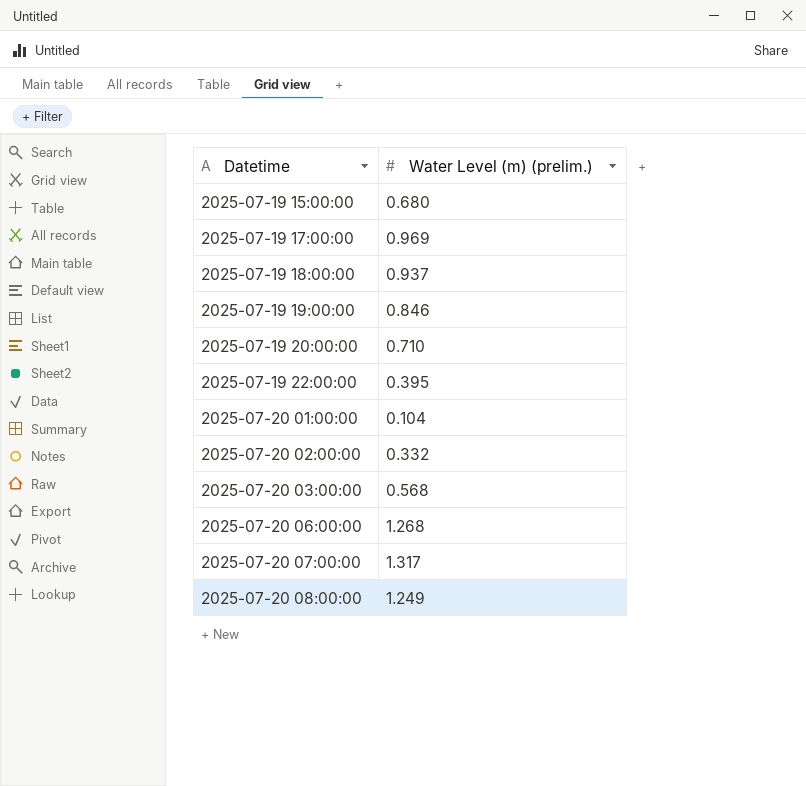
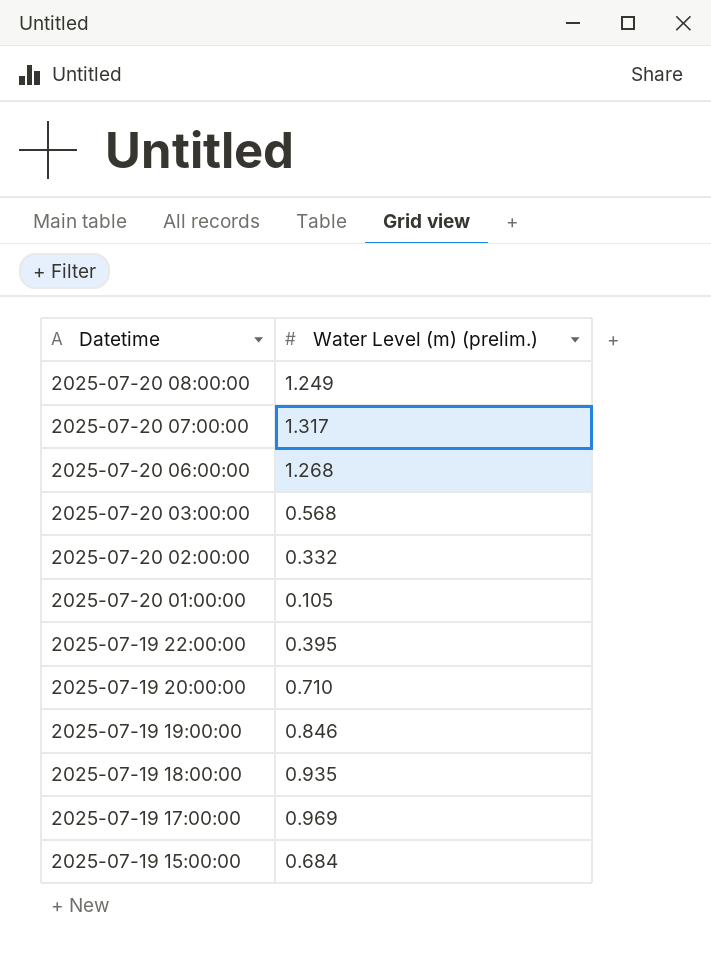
row order: Datetime ascending -> Datetime descending
2025-07-20 01:00:00 | Water Level (m) (prelim.): 0.104 -> 0.105
2025-07-19 18:00:00 | Water Level (m) (prelim.): 0.937 -> 0.935
2025-07-19 15:00:00 | Water Level (m) (prelim.): 0.680 -> 0.684

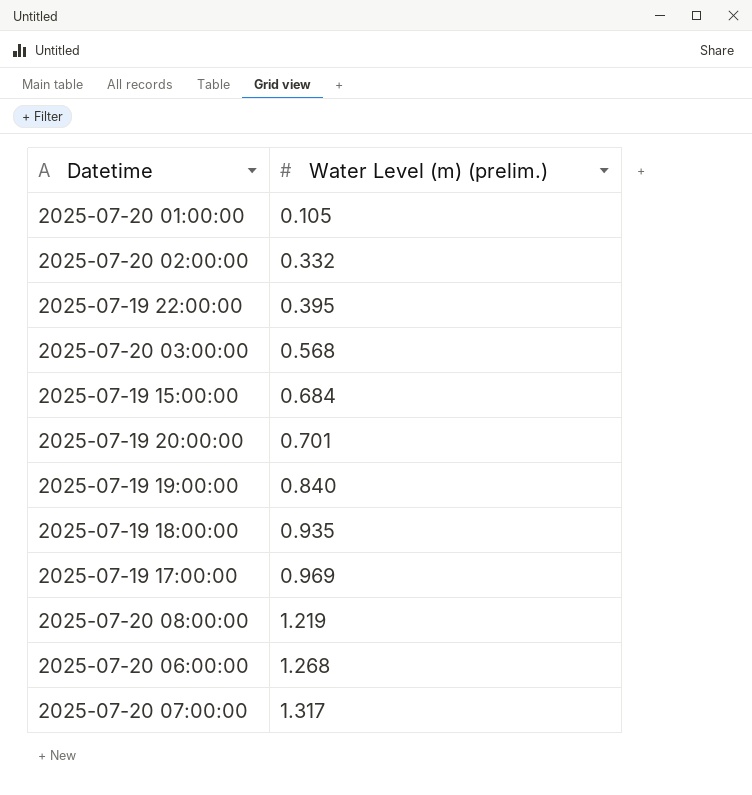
row order: Datetime descending -> Water Level (m) (prelim.) ascending
2025-07-19 20:00:00 | Water Level (m) (prelim.): 0.710 -> 0.701
2025-07-19 19:00:00 | Water Level (m) (prelim.): 0.846 -> 0.840
2025-07-20 08:00:00 | Water Level (m) (prelim.): 1.249 -> 1.219

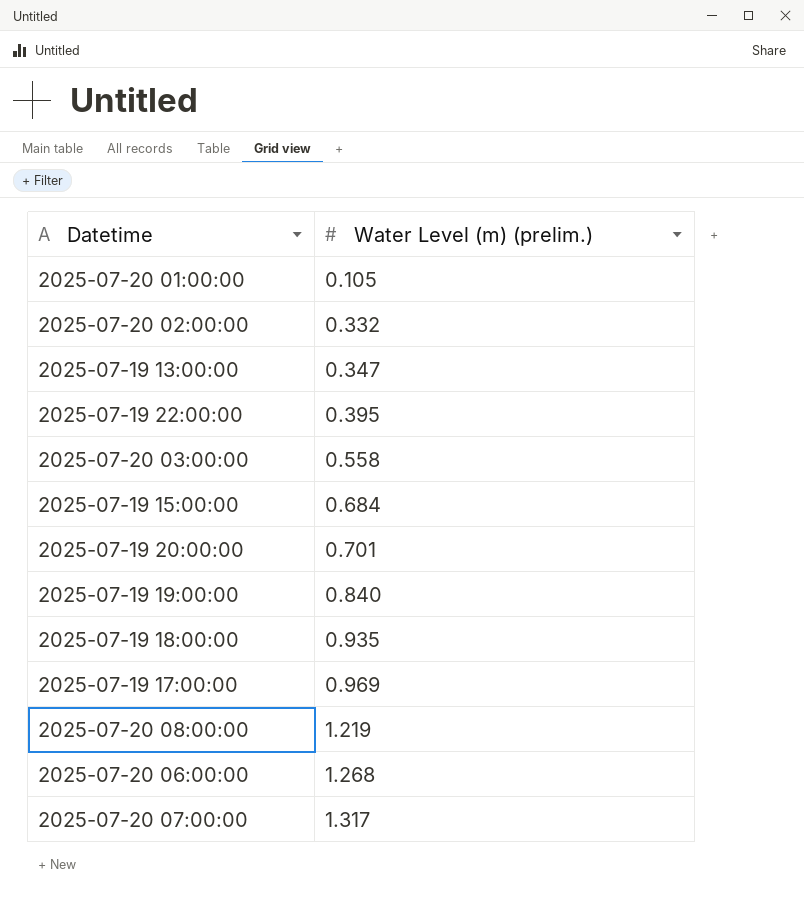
row 2025-07-19 13:00:00: none -> 0.347
2025-07-20 03:00:00 | Water Level (m) (prelim.): 0.568 -> 0.558

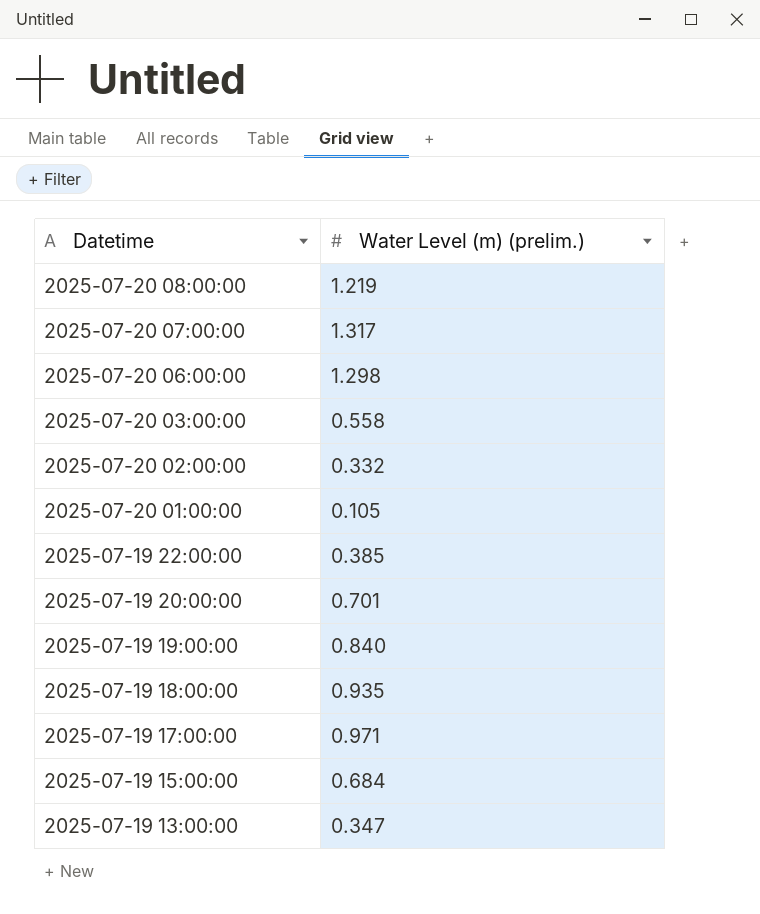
row order: Water Level (m) (prelim.) ascending -> Datetime descending
2025-07-20 06:00:00 | Water Level (m) (prelim.): 1.268 -> 1.298
2025-07-19 22:00:00 | Water Level (m) (prelim.): 0.395 -> 0.385
2025-07-19 17:00:00 | Water Level (m) (prelim.): 0.969 -> 0.971

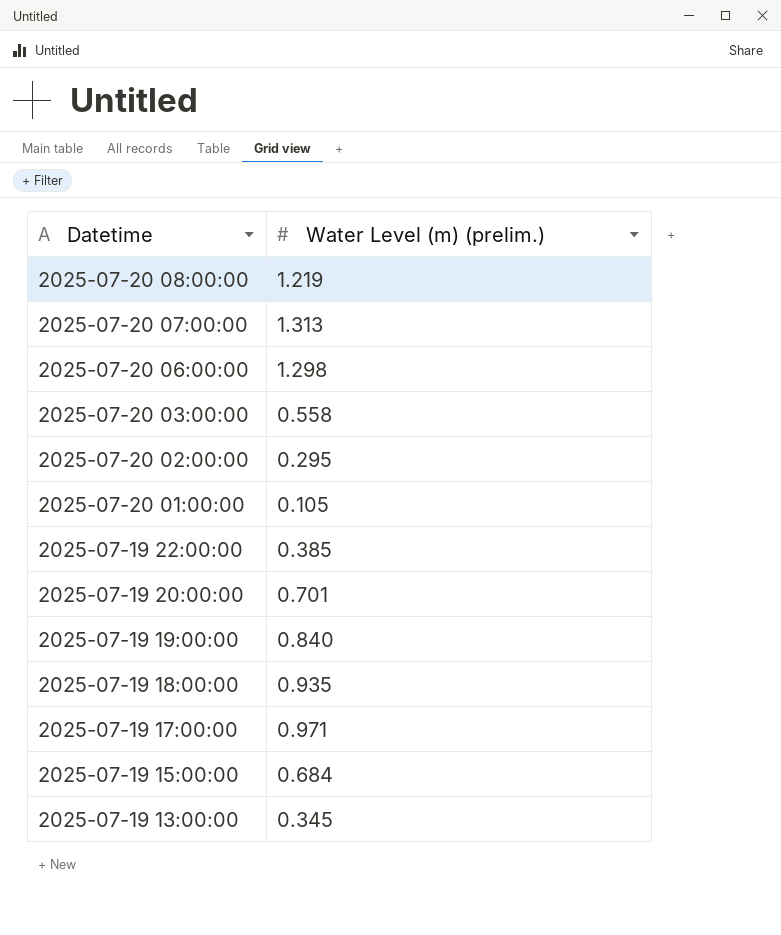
2025-07-20 07:00:00 | Water Level (m) (prelim.): 1.317 -> 1.313
2025-07-20 02:00:00 | Water Level (m) (prelim.): 0.332 -> 0.295
2025-07-19 13:00:00 | Water Level (m) (prelim.): 0.347 -> 0.345

